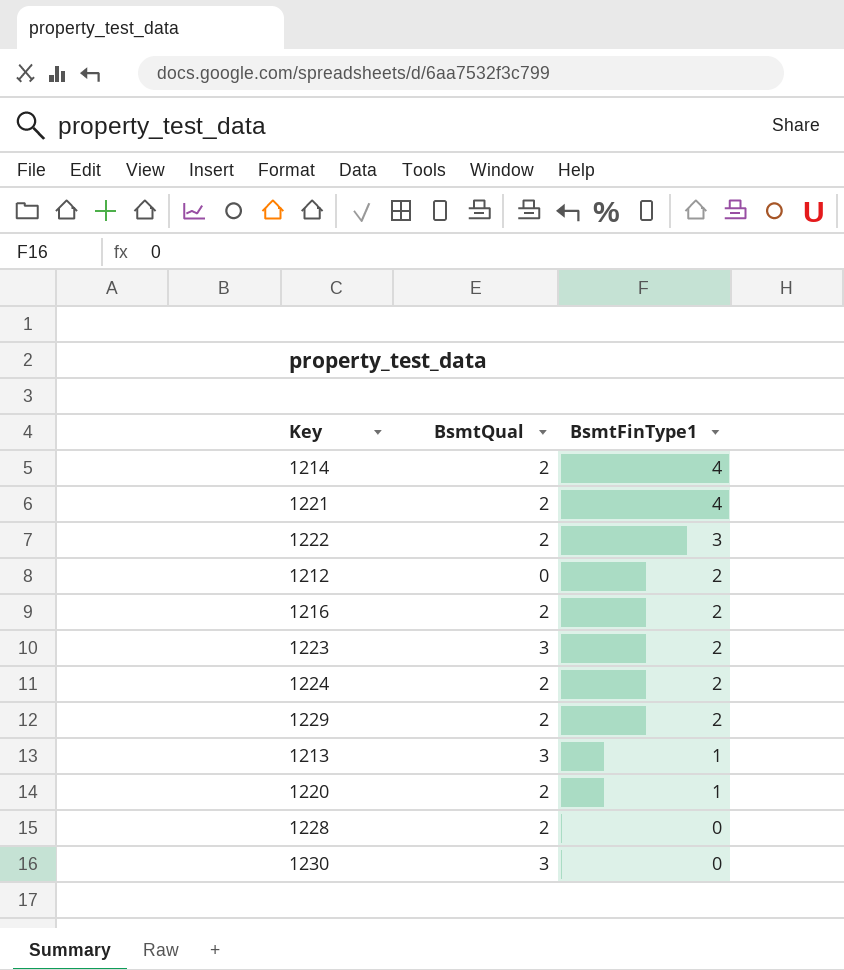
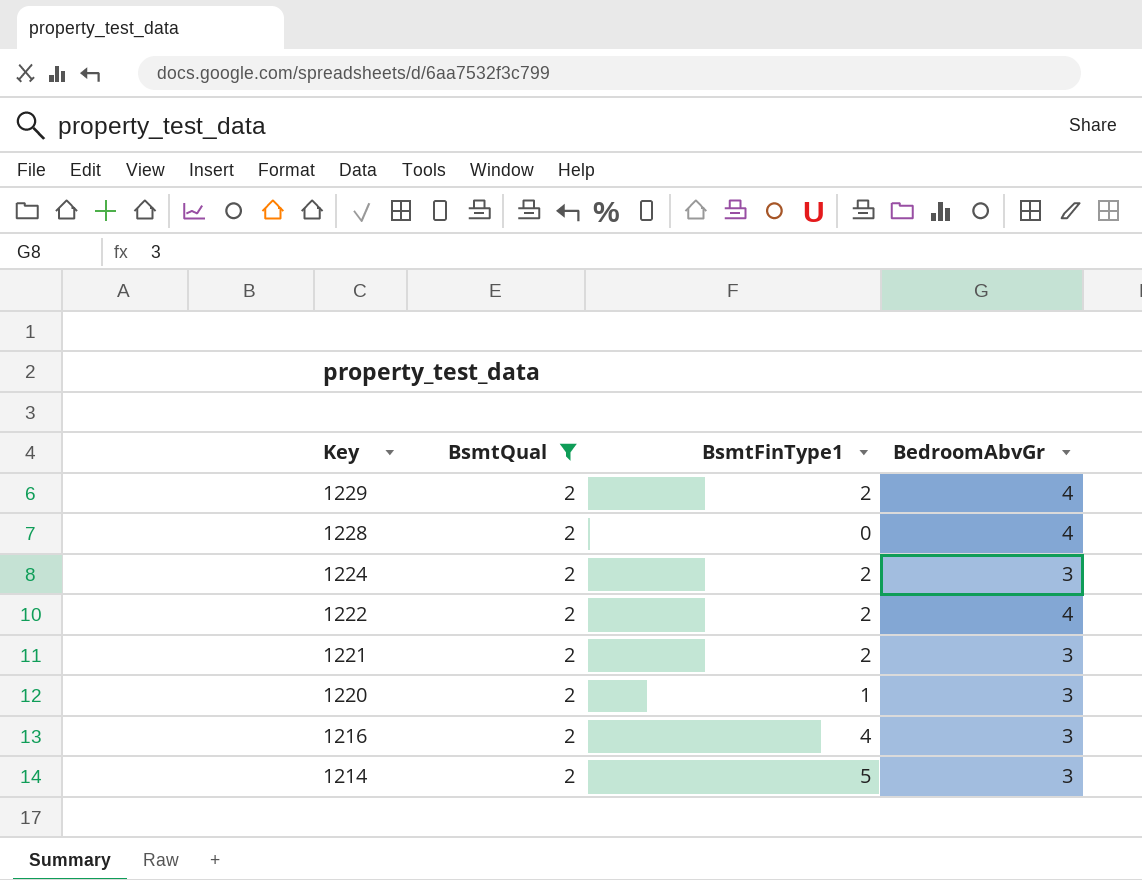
filter: none -> BsmtQual = 2
row order: BsmtFinType1 descending -> Key descending
column BedroomAbvGr | position: none -> 4
1222 | BsmtFinType1: 3 -> 2
1221 | BsmtFinType1: 4 -> 2
1216 | BsmtFinType1: 2 -> 4
1214 | BsmtFinType1: 4 -> 5

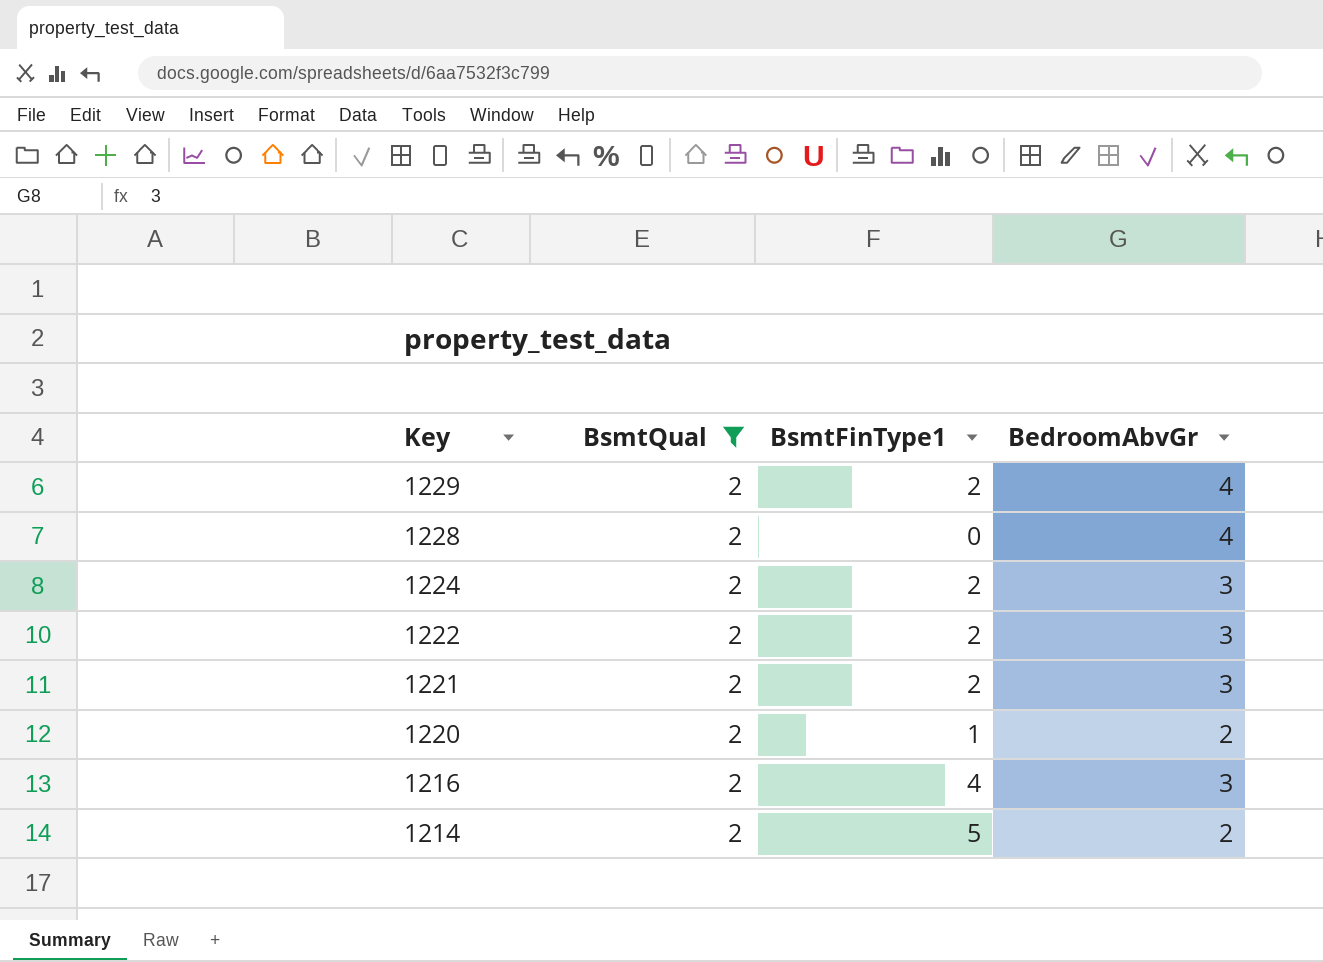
1222 | BedroomAbvGr: 4 -> 3
1220 | BedroomAbvGr: 3 -> 2
1214 | BedroomAbvGr: 3 -> 2

